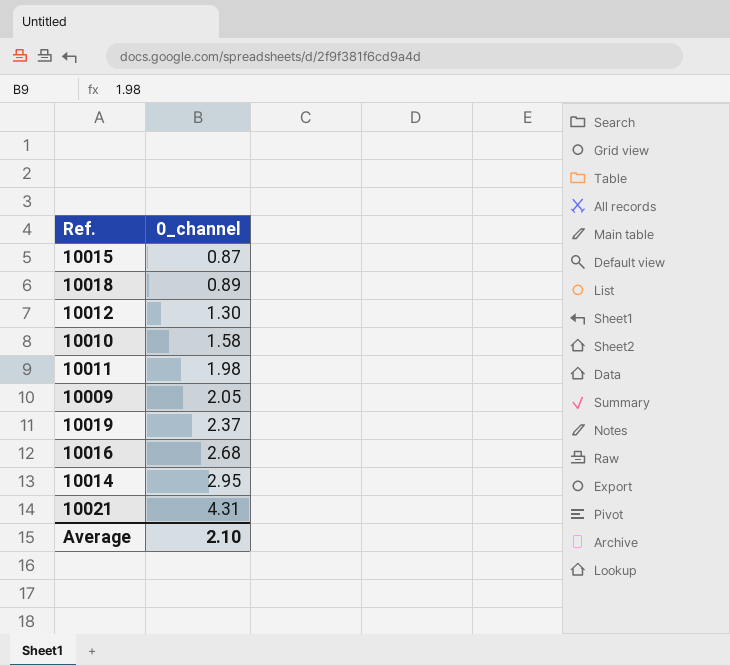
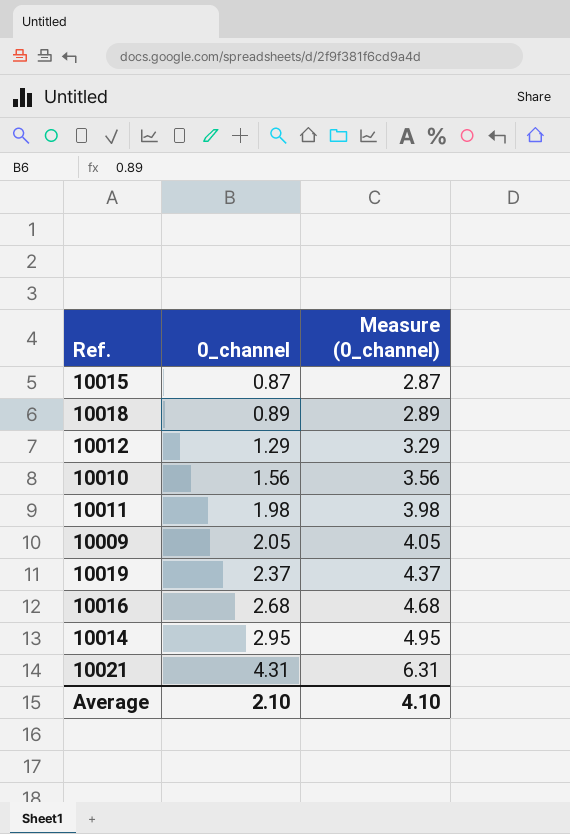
column Measure (0_channel) | formula: none -> [0_channel] + 2
10012 | 0_channel: 1.30 -> 1.29
10010 | 0_channel: 1.58 -> 1.56

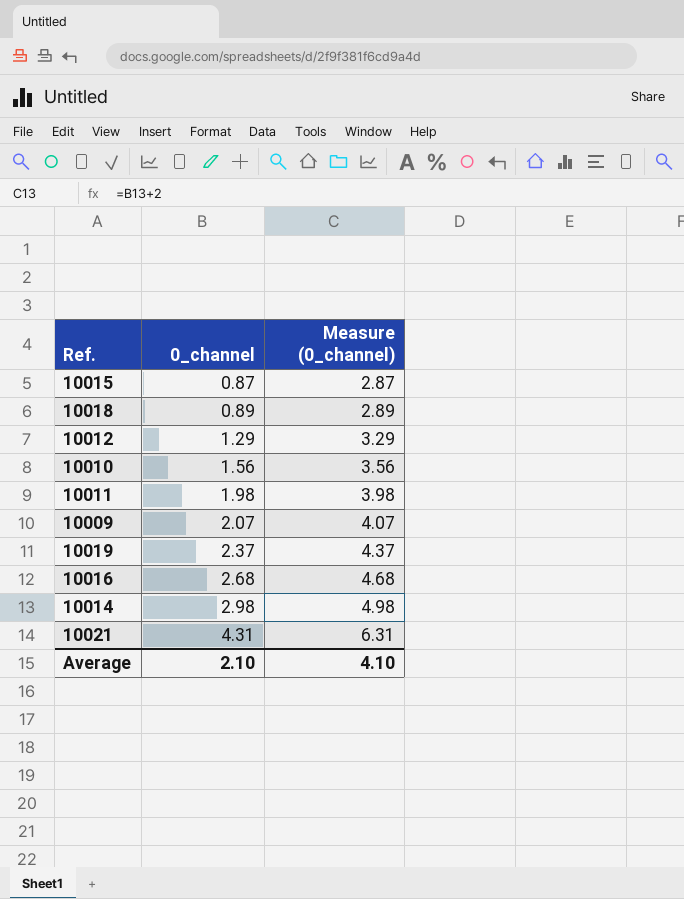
10009 | 0_channel: 2.05 -> 2.07
10009 | Measure (0_channel): 4.05 -> 4.07
10014 | 0_channel: 2.95 -> 2.98
10014 | Measure (0_channel): 4.95 -> 4.98

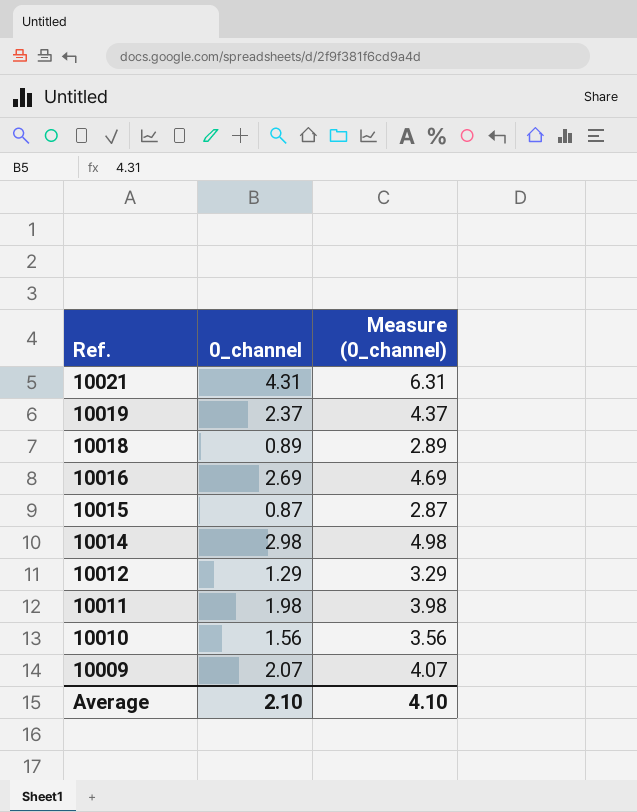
row order: 0_channel ascending -> Ref. descending
10016 | 0_channel: 2.68 -> 2.69
10016 | Measure (0_channel): 4.68 -> 4.69

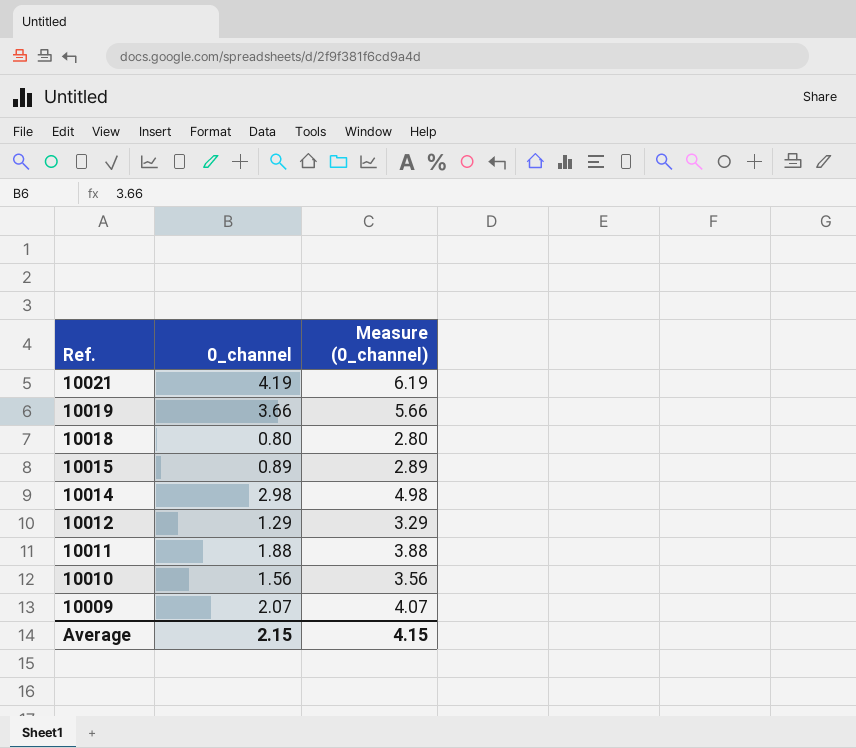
row 10016: 2.69 | 4.69 -> none
10021 | 0_channel: 4.31 -> 4.19
10021 | Measure (0_channel): 6.31 -> 6.19
10019 | 0_channel: 2.37 -> 3.66
10019 | Measure (0_channel): 4.37 -> 5.66
10018 | 0_channel: 0.89 -> 0.80
10018 | Measure (0_channel): 2.89 -> 2.80
10015 | 0_channel: 0.87 -> 0.89
10015 | Measure (0_channel): 2.87 -> 2.89
10011 | 0_channel: 1.98 -> 1.88
10011 | Measure (0_channel): 3.98 -> 3.88
Average | 0_channel: 2.10 -> 2.15
Average | Measure (0_channel): 4.10 -> 4.15

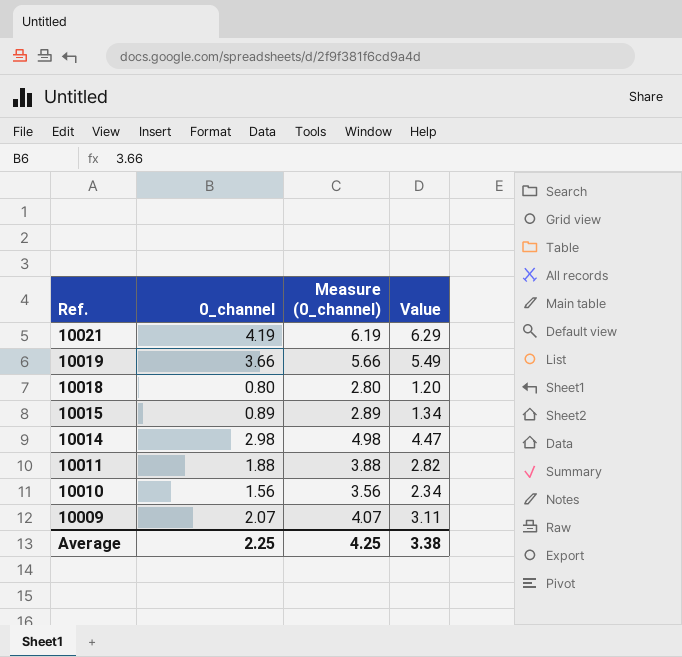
column Value | formula: none -> [0_channel] * 1.5
row 10012: 1.29 | 3.29 -> none
Average | 0_channel: 2.15 -> 2.25
Average | Measure (0_channel): 4.15 -> 4.25

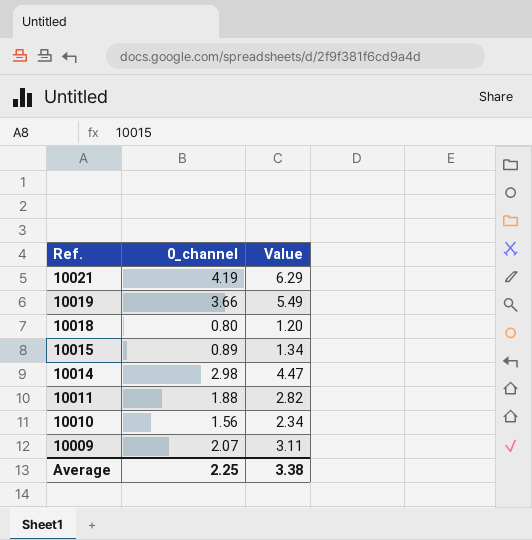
column Measure (0_channel) | formula: [0_channel] + 2 -> none

